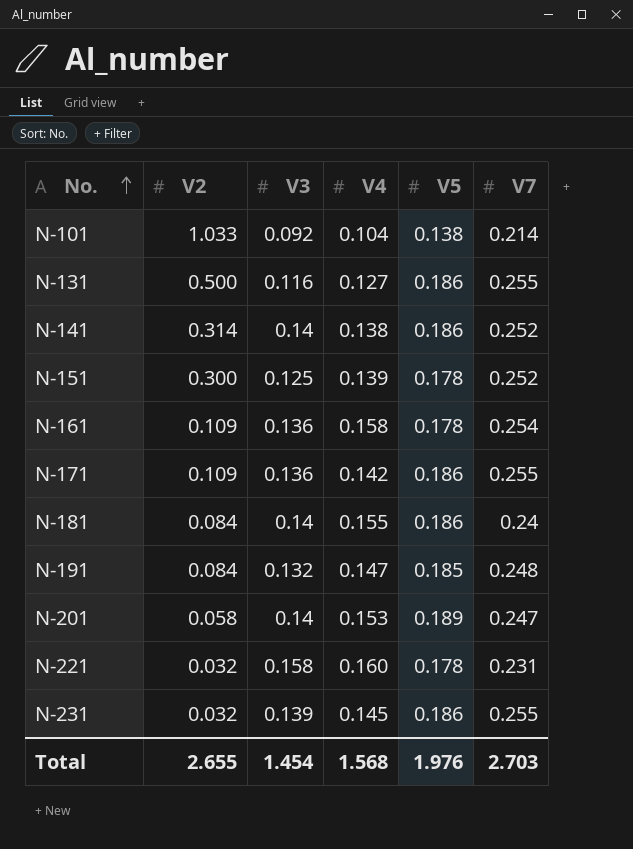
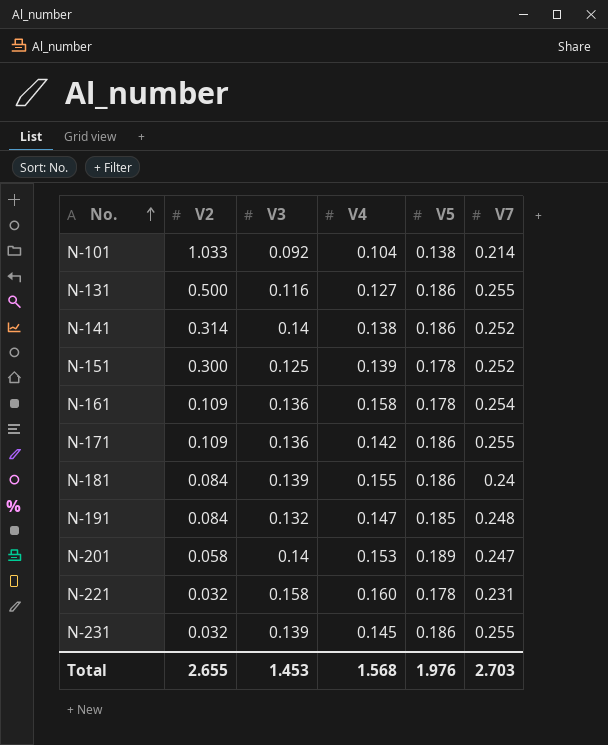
N-181 | V3: 0.14 -> 0.139
Total | V3: 1.454 -> 1.453

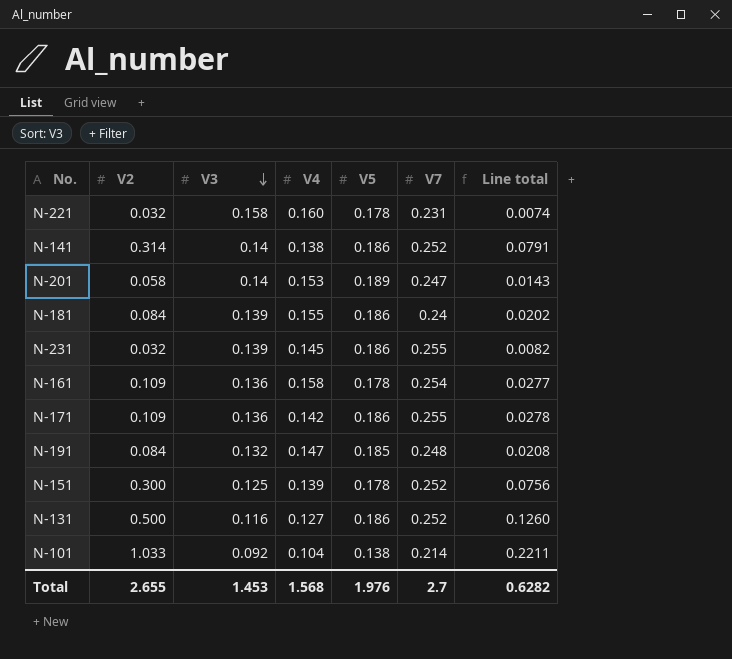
row order: No. ascending -> V3 descending
column Line total | formula: none -> [V2] * [V7]
N-131 | V7: 0.255 -> 0.252
Total | V7: 2.703 -> 2.7

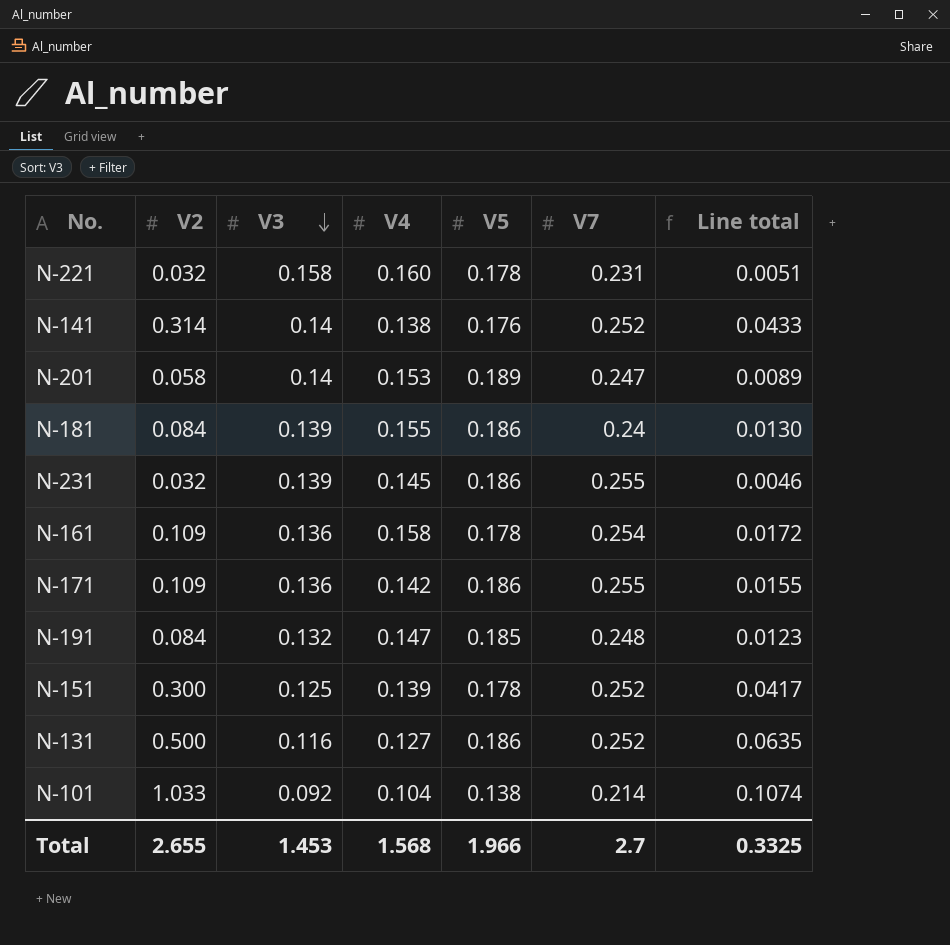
column Line total | formula: [V2] * [V7] -> [V2] * [V4]
N-141 | V5: 0.186 -> 0.176
Total | V5: 1.976 -> 1.966
Total | Line total: 0.6282 -> 0.3325

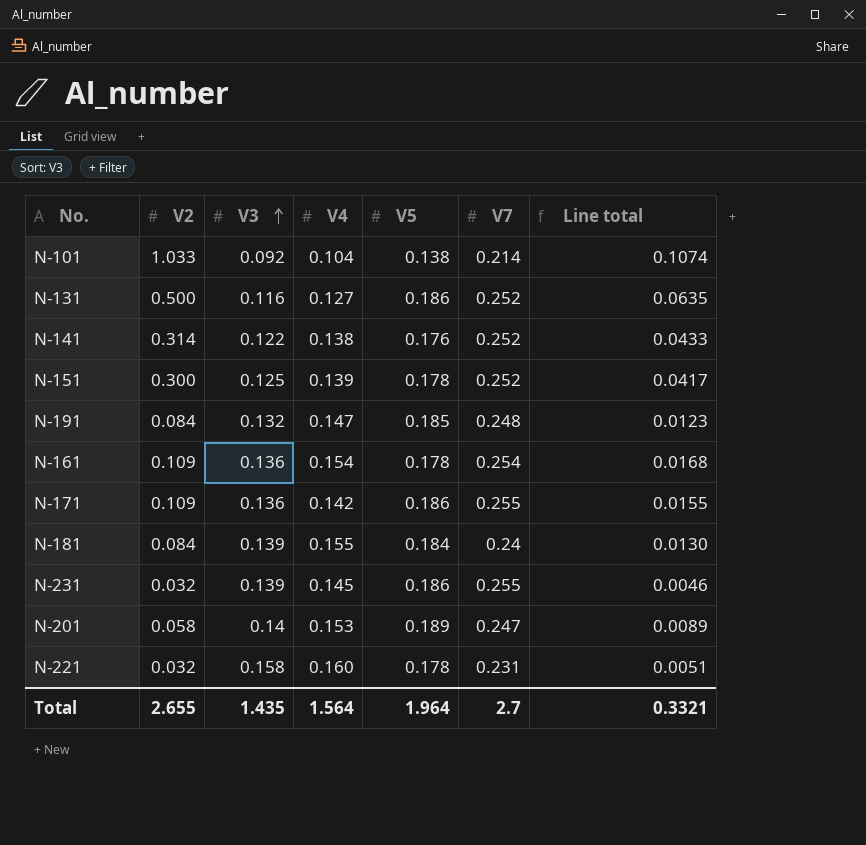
row order: V3 descending -> V3 ascending
N-141 | V3: 0.14 -> 0.122
N-161 | V4: 0.158 -> 0.154
N-161 | Line total: 0.0172 -> 0.0168
N-181 | V5: 0.186 -> 0.184
Total | V3: 1.453 -> 1.435
Total | V4: 1.568 -> 1.564
Total | V5: 1.966 -> 1.964
Total | Line total: 0.3325 -> 0.3321

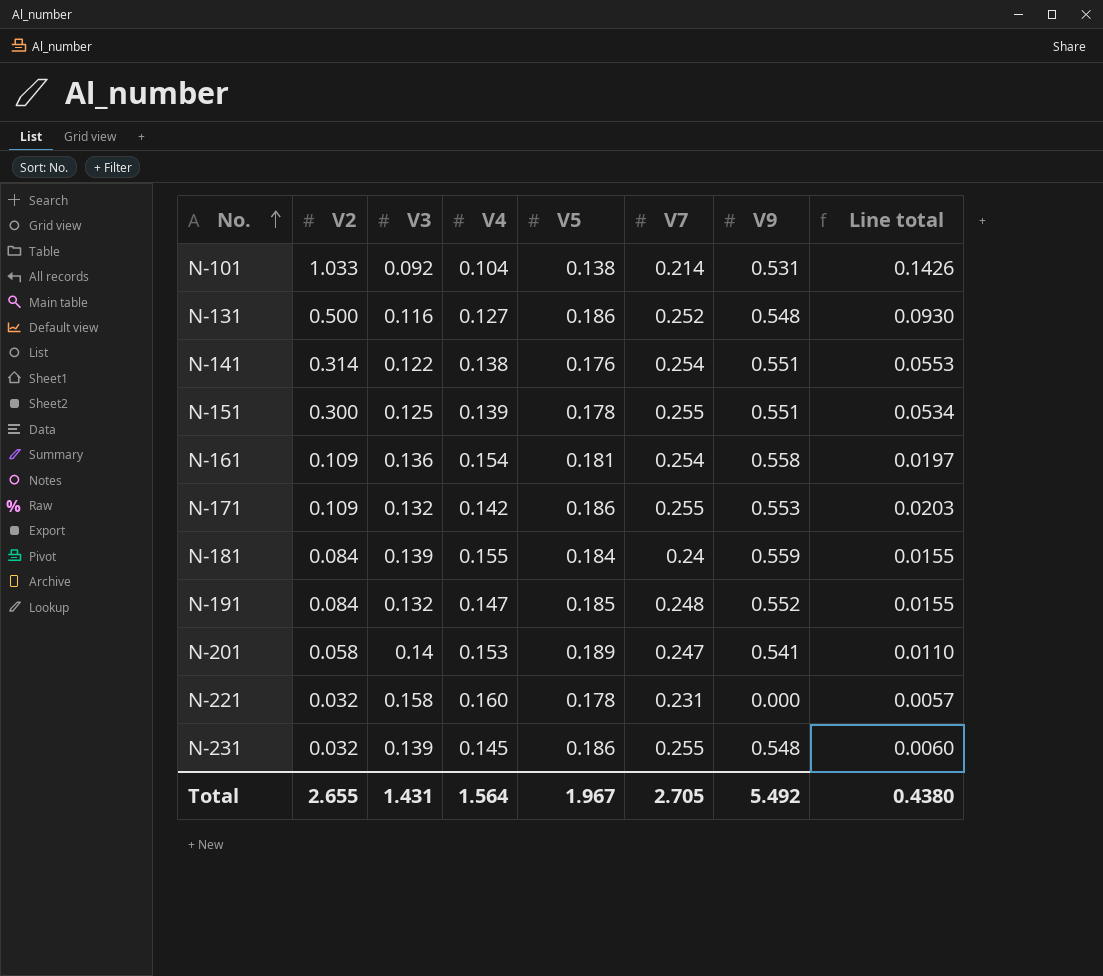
row order: V3 ascending -> No. ascending
column V9 | position: none -> 7
column Line total | formula: [V2] * [V4] -> [V2] * [V5]
N-141 | V7: 0.252 -> 0.254
N-151 | V7: 0.252 -> 0.255
N-161 | V5: 0.178 -> 0.181
N-171 | V3: 0.136 -> 0.132
Total | V3: 1.435 -> 1.431
Total | V5: 1.964 -> 1.967
Total | V7: 2.7 -> 2.705
Total | Line total: 0.3321 -> 0.4380

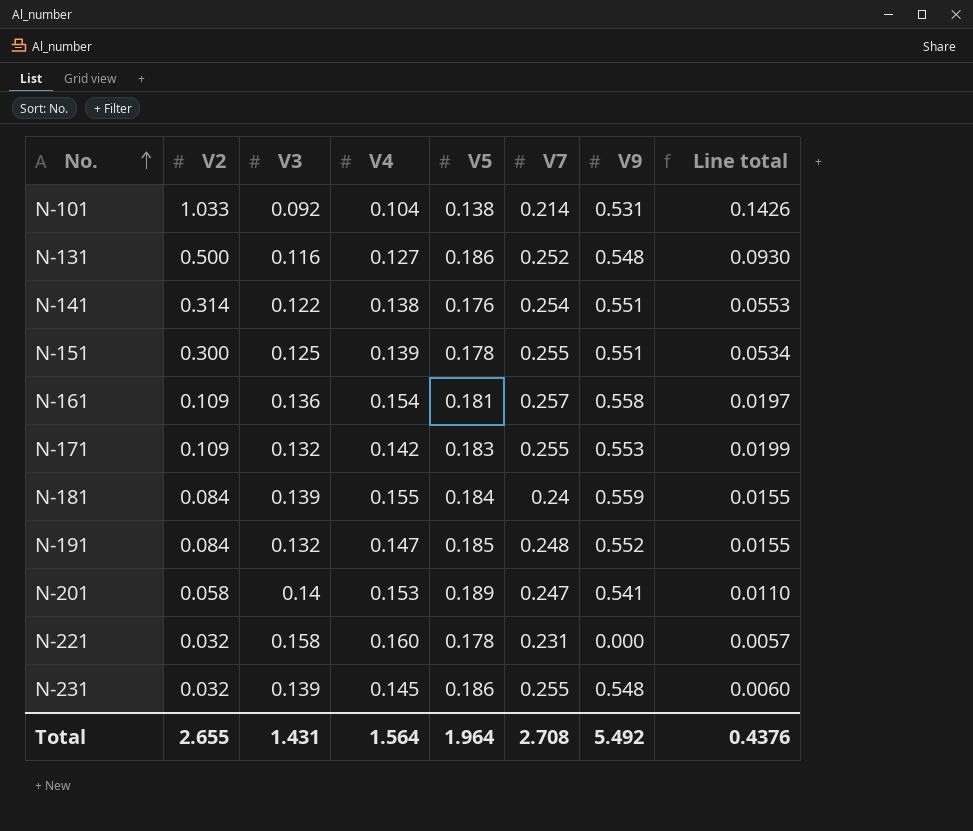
N-161 | V7: 0.254 -> 0.257
N-171 | V5: 0.186 -> 0.183
N-171 | Line total: 0.0203 -> 0.0199
Total | V5: 1.967 -> 1.964
Total | V7: 2.705 -> 2.708
Total | Line total: 0.4380 -> 0.4376

